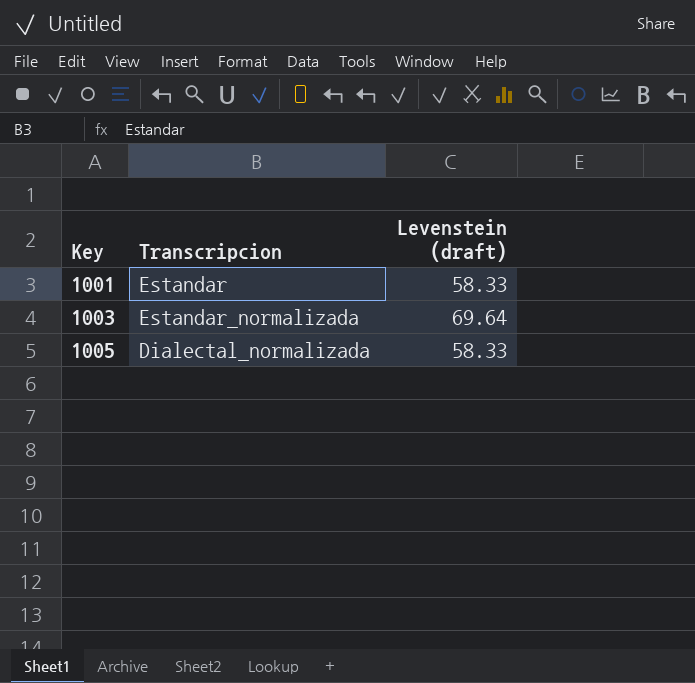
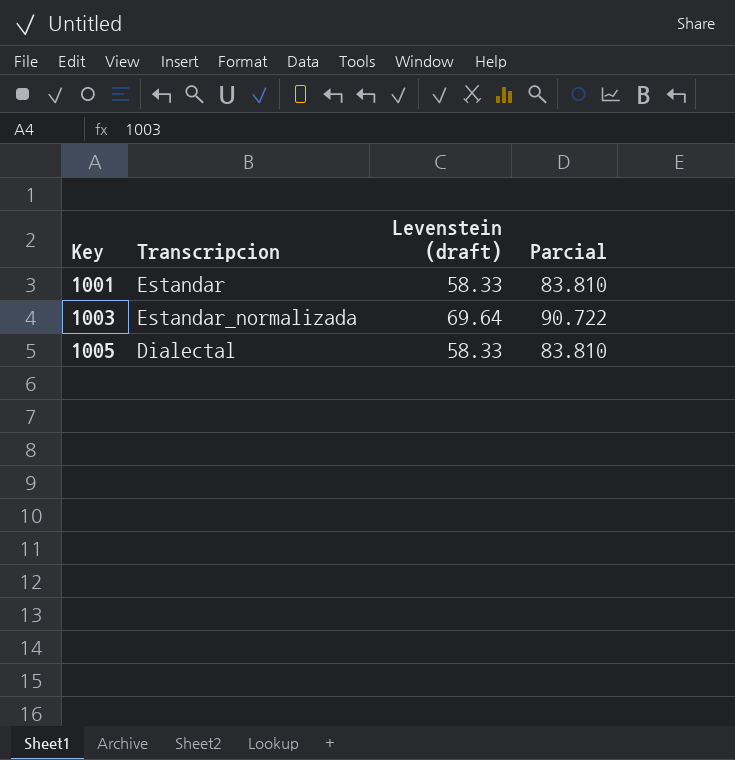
column Parcial | position: none -> 4
1005 | Transcripcion: Dialectal_normalizada -> Dialectal

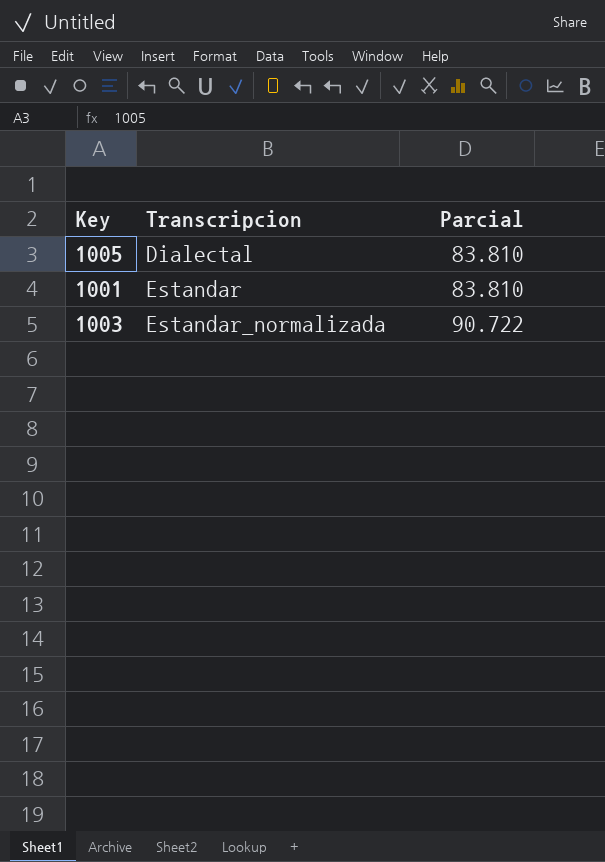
row order: Key ascending -> Transcripcion ascending
column Levenstein (draft) | position: 3 -> none

